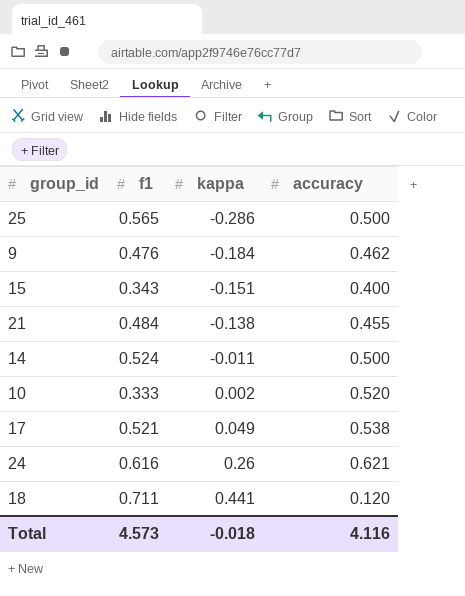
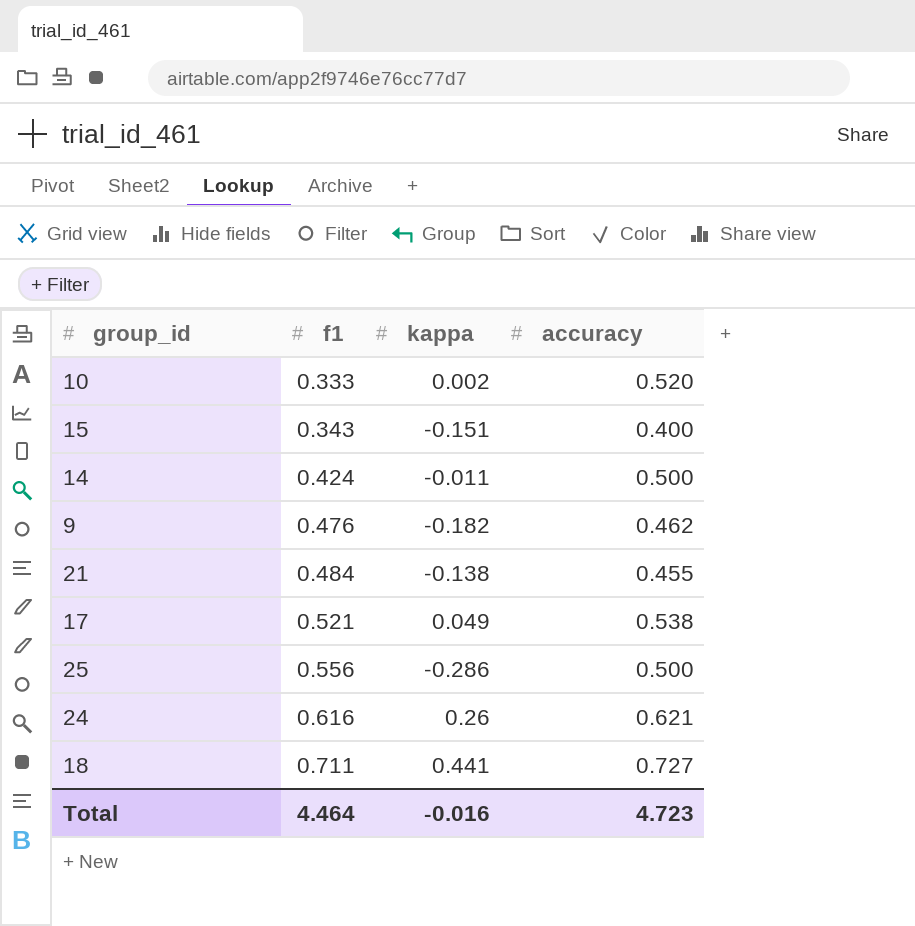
row order: kappa ascending -> f1 ascending
14 | f1: 0.524 -> 0.424
9 | kappa: -0.184 -> -0.182
25 | f1: 0.565 -> 0.556
18 | accuracy: 0.120 -> 0.727
Total | f1: 4.573 -> 4.464
Total | kappa: -0.018 -> -0.016
Total | accuracy: 4.116 -> 4.723

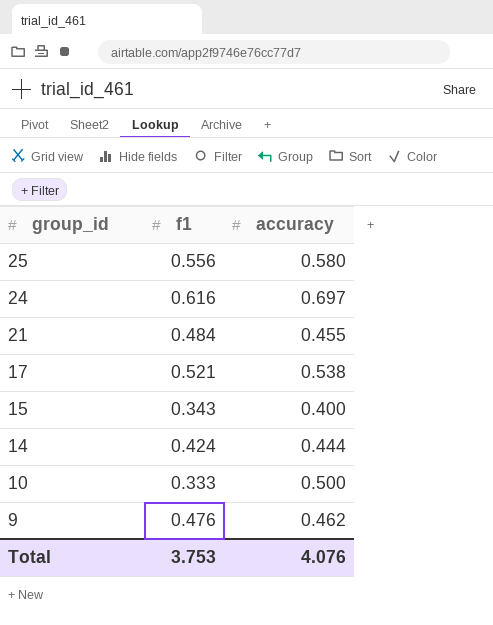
row order: f1 ascending -> group_id descending
column kappa | position: 3 -> none
row 18: 0.711 | 0.441 | 0.727 -> none
25 | accuracy: 0.500 -> 0.580
24 | accuracy: 0.621 -> 0.697
14 | accuracy: 0.500 -> 0.444
10 | accuracy: 0.520 -> 0.500
Total | f1: 4.464 -> 3.753
Total | accuracy: 4.723 -> 4.076

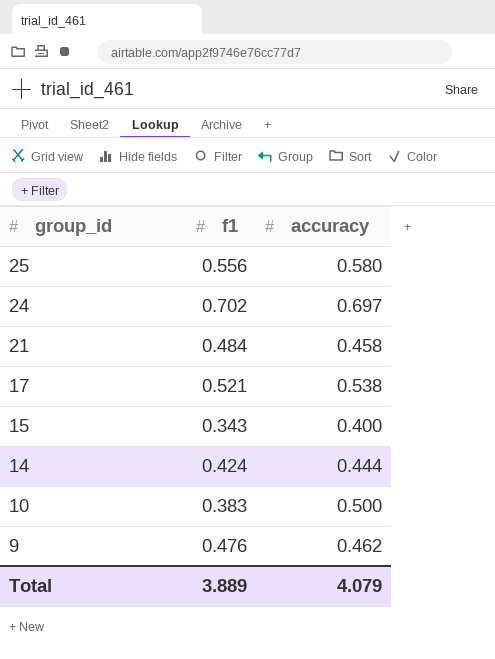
24 | f1: 0.616 -> 0.702
21 | accuracy: 0.455 -> 0.458
10 | f1: 0.333 -> 0.383
Total | f1: 3.753 -> 3.889
Total | accuracy: 4.076 -> 4.079

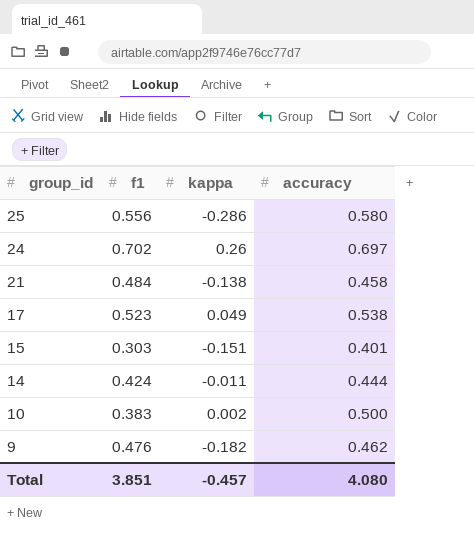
column kappa | position: none -> 3
17 | f1: 0.521 -> 0.523
15 | f1: 0.343 -> 0.303
15 | accuracy: 0.400 -> 0.401
Total | f1: 3.889 -> 3.851
Total | accuracy: 4.079 -> 4.080

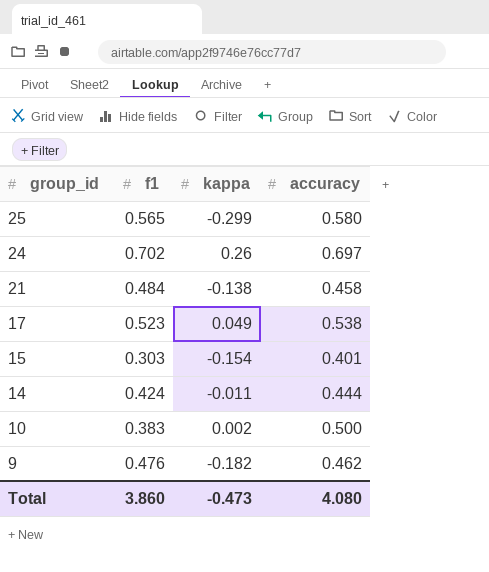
25 | f1: 0.556 -> 0.565
25 | kappa: -0.286 -> -0.299
15 | kappa: -0.151 -> -0.154
Total | f1: 3.851 -> 3.860
Total | kappa: -0.457 -> -0.473

